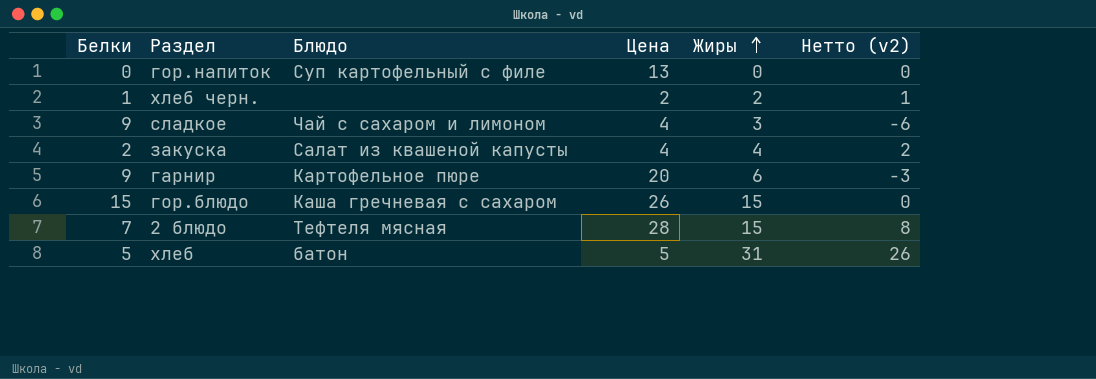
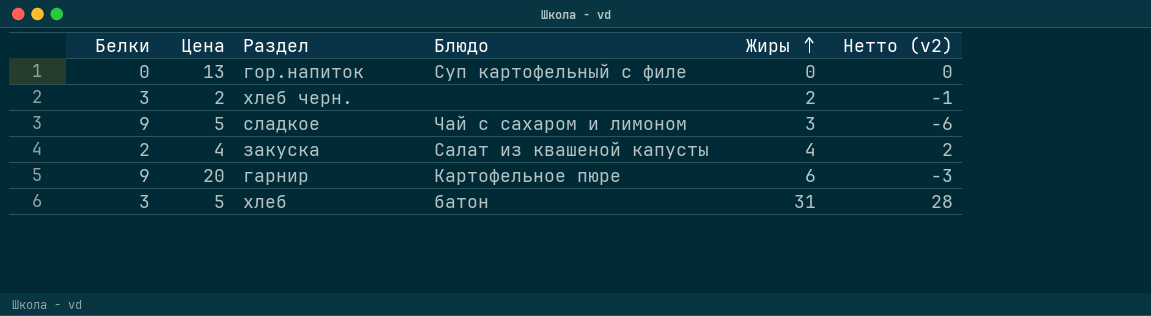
column Цена | position: 4 -> 2
row гор.блюдо: 15 | Каша гречневая с сахаром | 26 | 15 | 0 -> none
row 2 блюдо: 7 | Тефтеля мясная | 28 | 15 | 8 -> none
хлеб черн. | Белки: 1 -> 3
хлеб черн. | Нетто (v2): 1 -> -1
сладкое | Цена: 4 -> 5
хлеб | Белки: 5 -> 3
хлеб | Нетто (v2): 26 -> 28

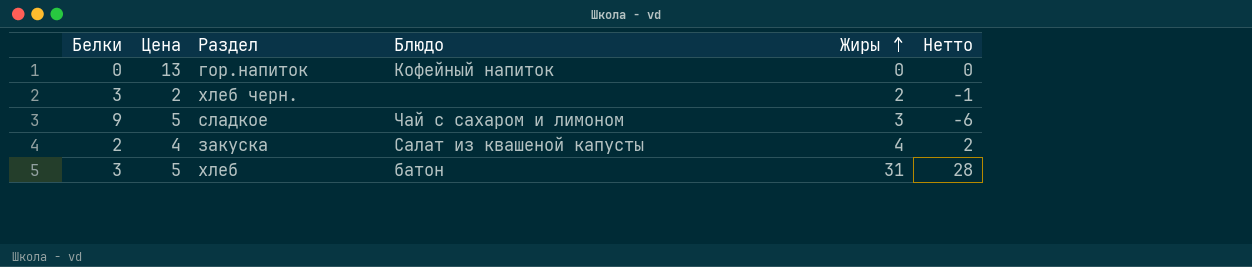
column name: Нетто (v2) -> Нетто
row гарнир: 9 | 20 | Картофельное пюре | 6 | -3 -> none
гор.напиток | Блюдо: Суп картофельный с филе -> Кофейный напиток

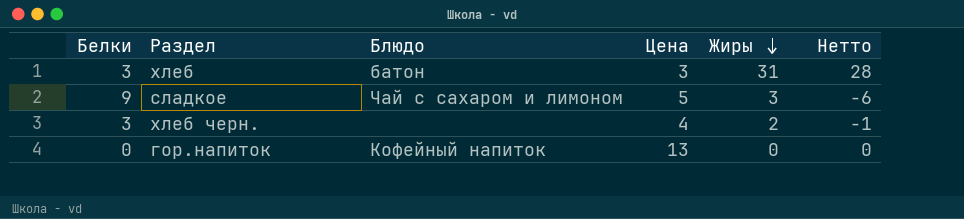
row order: Жиры ascending -> Жиры descending
column Цена | position: 2 -> 4
row закуска: 2 | 4 | Салат из квашеной капусты | 4 | 2 -> none
хлеб | Цена: 5 -> 3
хлеб черн. | Цена: 2 -> 4

